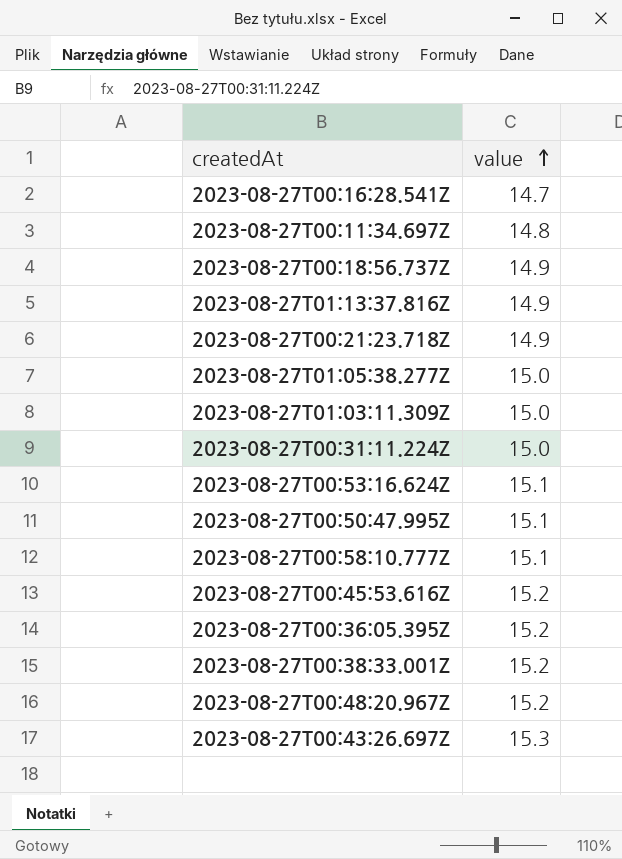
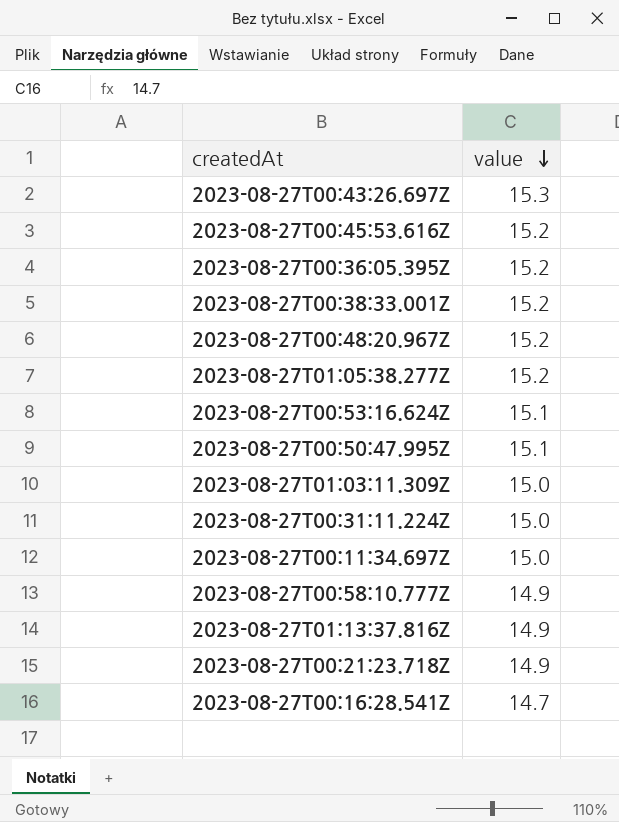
row order: value ascending -> value descending
row 2023-08-27T00:18:56.737Z: 14.9 -> none
2023-08-27T01:05:38.277Z | value: 15.0 -> 15.2
2023-08-27T00:11:34.697Z | value: 14.8 -> 15.0
2023-08-27T00:58:10.777Z | value: 15.1 -> 14.9

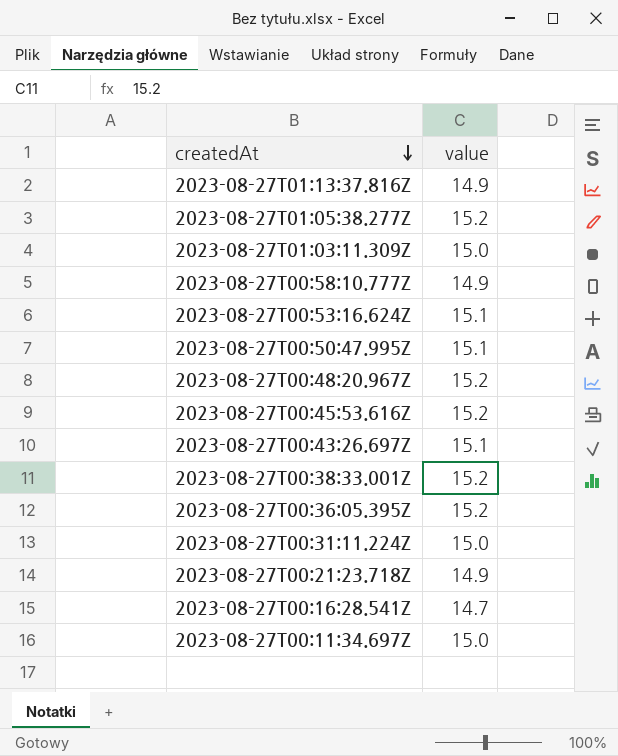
row order: value descending -> createdAt descending
2023-08-27T00:43:26.697Z | value: 15.3 -> 15.1

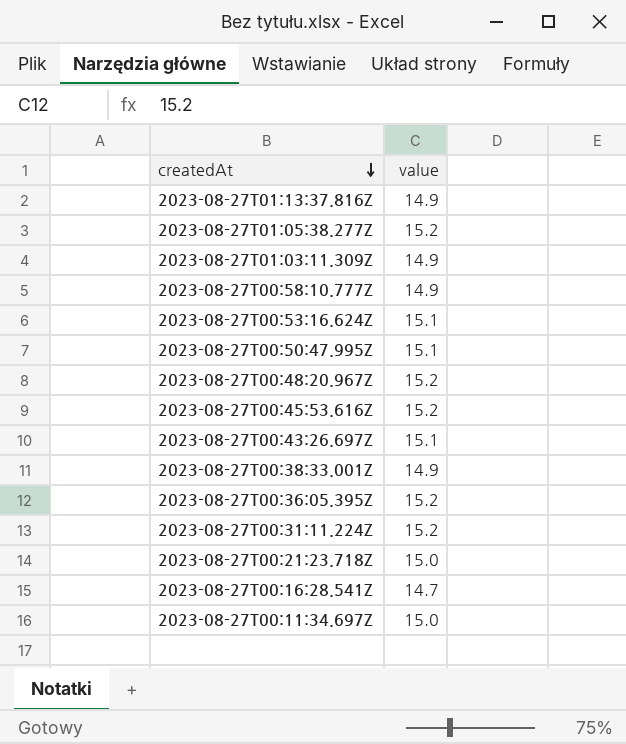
2023-08-27T01:03:11.309Z | value: 15.0 -> 14.9
2023-08-27T00:38:33.001Z | value: 15.2 -> 14.9
2023-08-27T00:31:11.224Z | value: 15.0 -> 15.2
2023-08-27T00:21:23.718Z | value: 14.9 -> 15.0

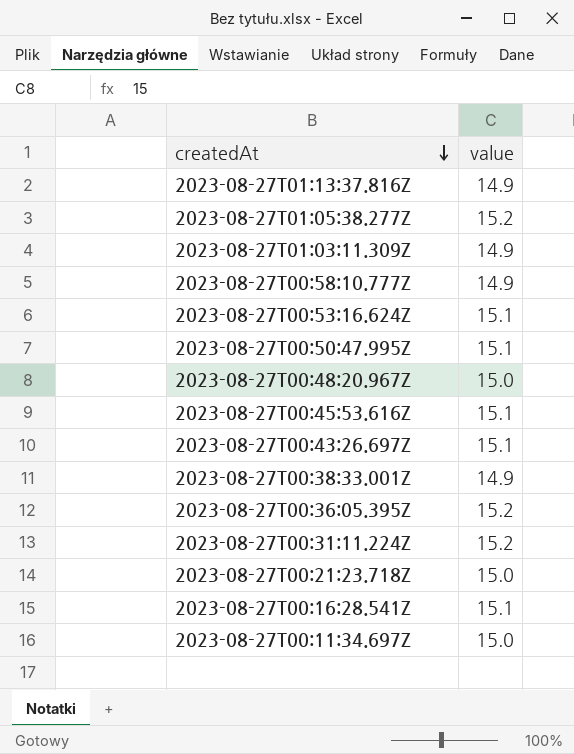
2023-08-27T00:48:20.967Z | value: 15.2 -> 15.0
2023-08-27T00:45:53.616Z | value: 15.2 -> 15.1
2023-08-27T00:16:28.541Z | value: 14.7 -> 15.1

